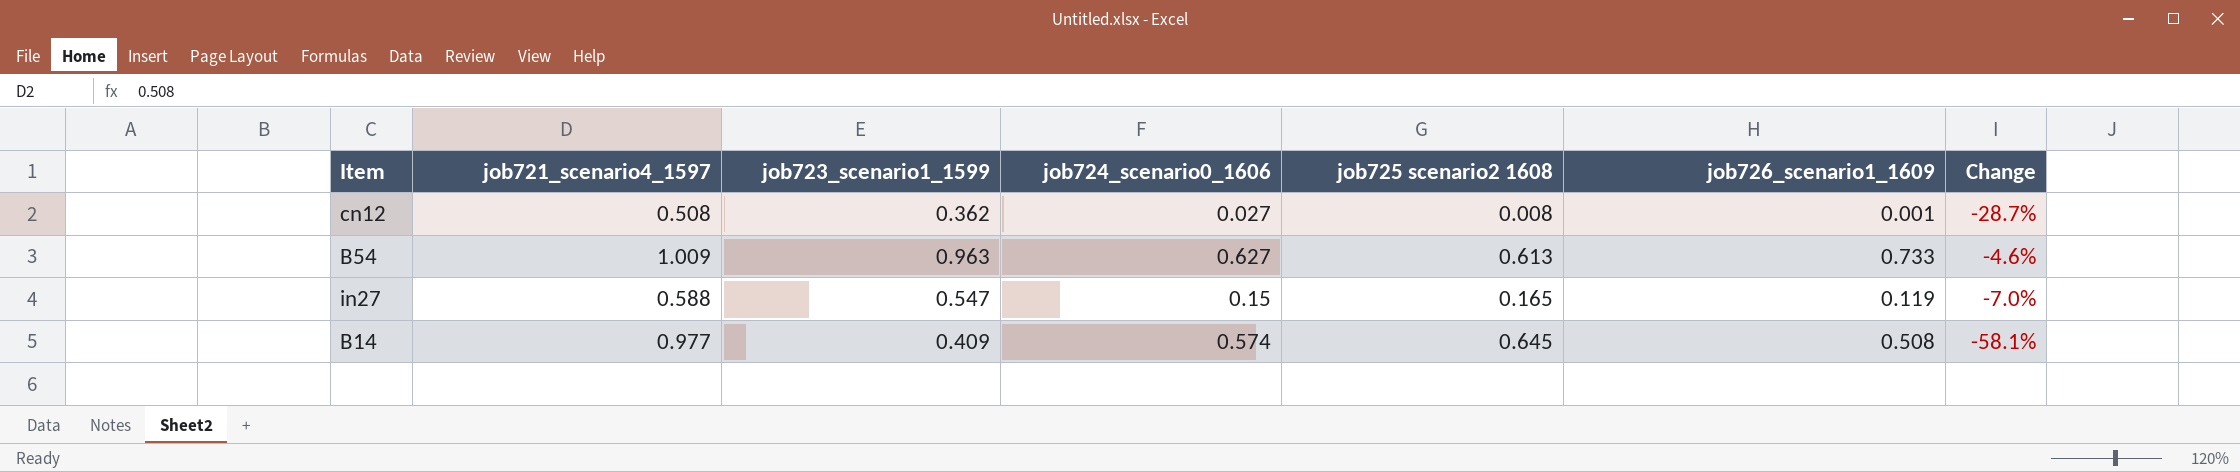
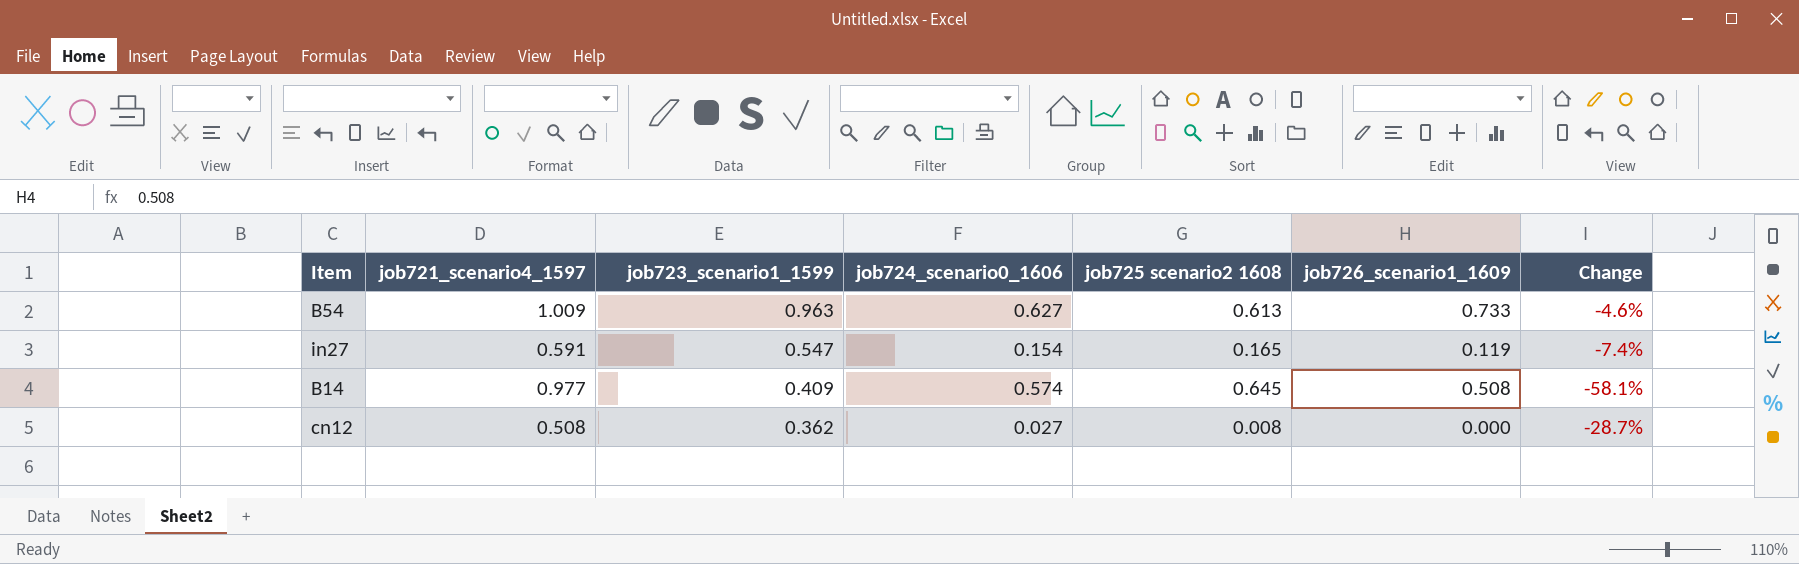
row order: none -> job723_scenario1_1599 descending
in27 | job721_scenario4_1597: 0.588 -> 0.591
in27 | job724_scenario0_1606: 0.15 -> 0.154
in27 | Change: -7.0% -> -7.4%
cn12 | job726_scenario1_1609: 0.001 -> 0.000

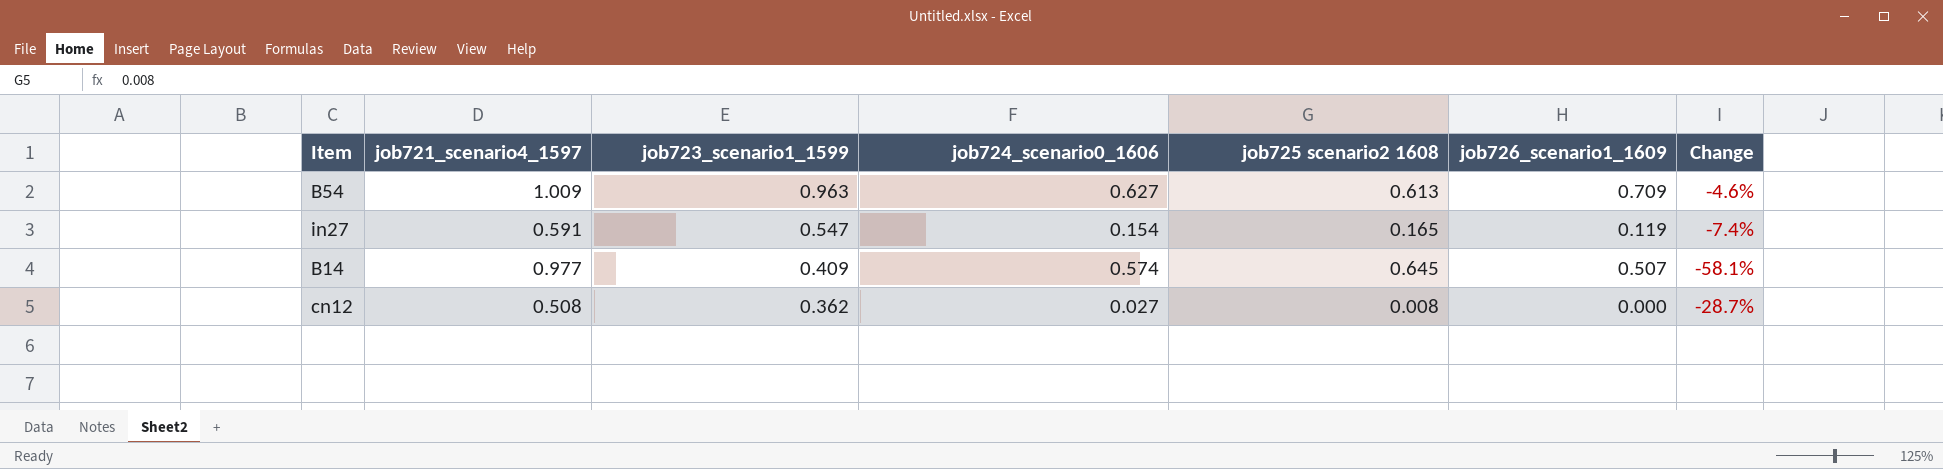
B54 | job726_scenario1_1609: 0.733 -> 0.709
B14 | job726_scenario1_1609: 0.508 -> 0.507

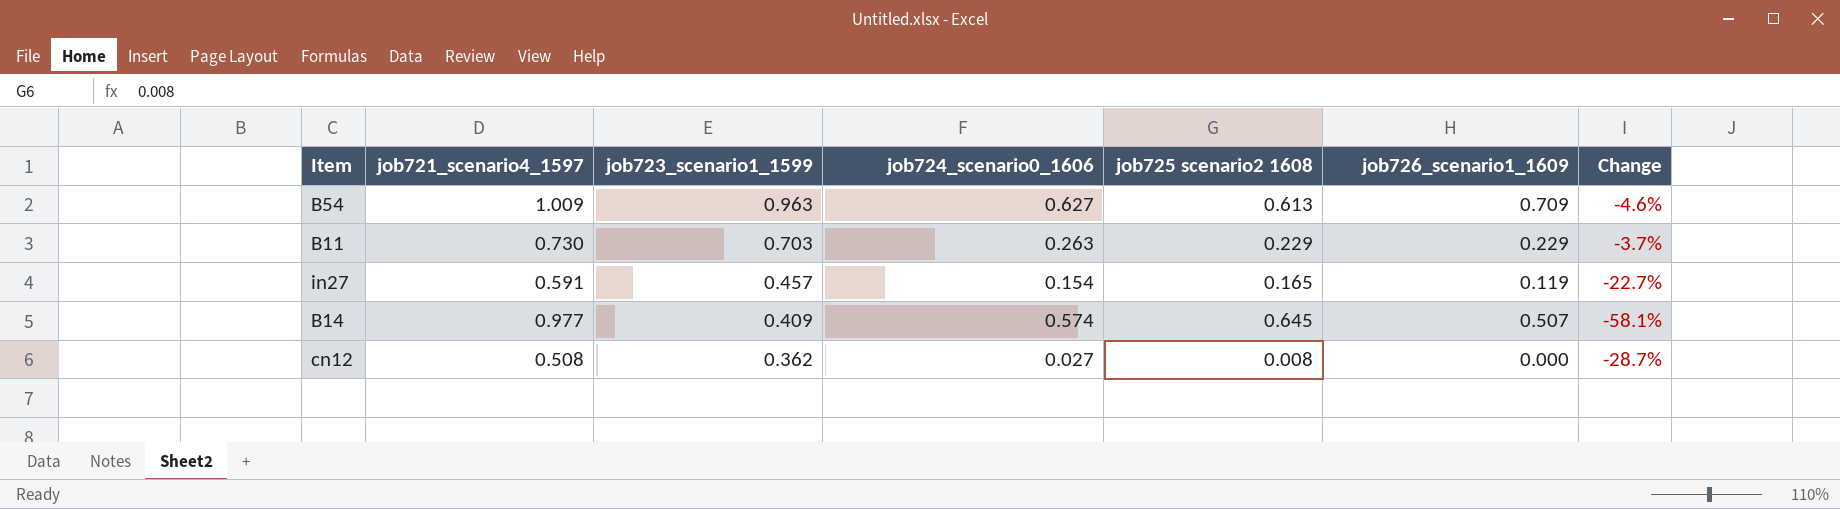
row B11: none -> 0.730 | 0.703 | 0.263 | 0.229 | 0.229 | -3.7%
in27 | job723_scenario1_1599: 0.547 -> 0.457
in27 | Change: -7.4% -> -22.7%

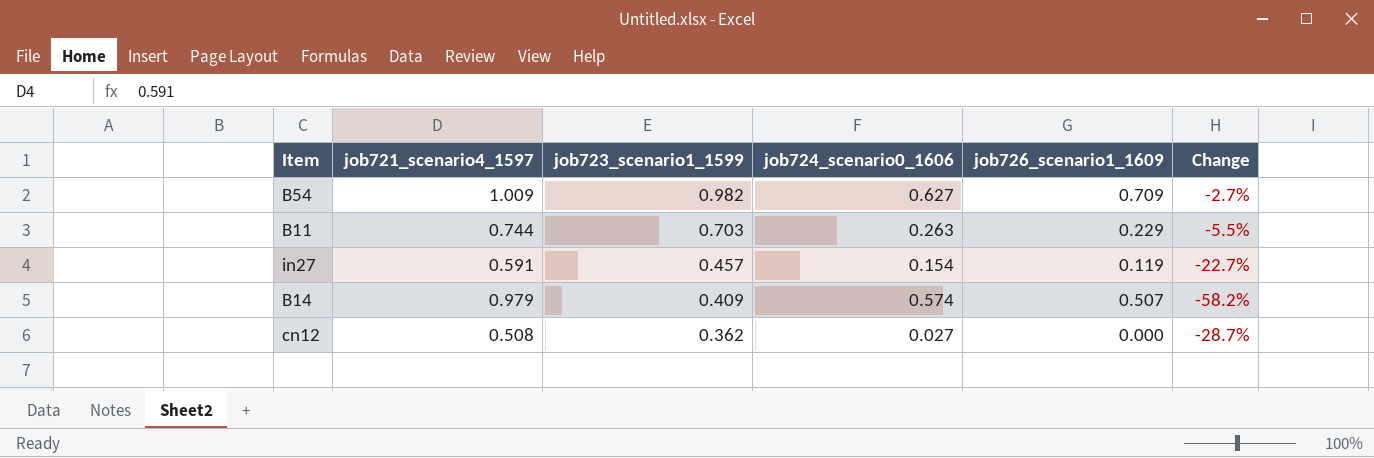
column job725 scenario2 1608 | position: 5 -> none
B54 | job723_scenario1_1599: 0.963 -> 0.982
B54 | Change: -4.6% -> -2.7%
B11 | job721_scenario4_1597: 0.730 -> 0.744
B11 | Change: -3.7% -> -5.5%
B14 | job721_scenario4_1597: 0.977 -> 0.979
B14 | Change: -58.1% -> -58.2%

